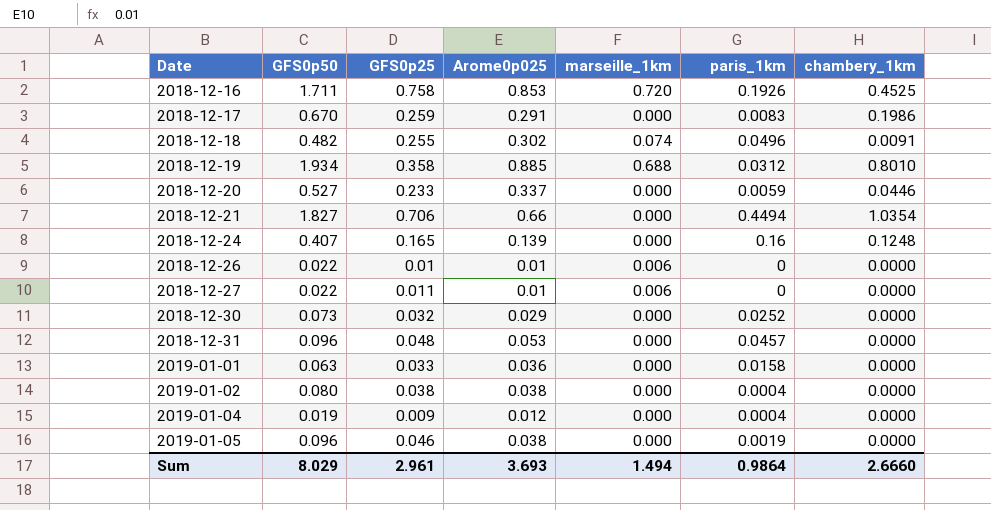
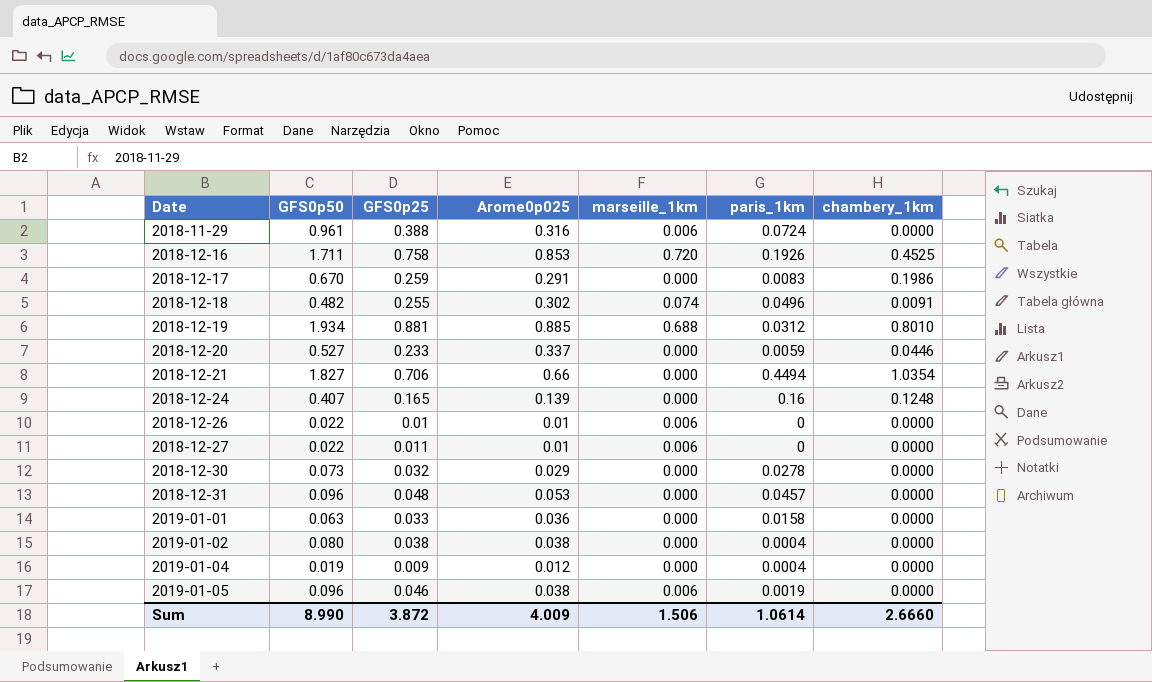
row 2018-11-29: none -> 0.961 | 0.388 | 0.316 | 0.006 | 0.0724 | 0.0000
2018-12-19 | GFS0p25: 0.358 -> 0.881
2018-12-30 | paris_1km: 0.0252 -> 0.0278
2019-01-05 | marseille_1km: 0.000 -> 0.006
Sum | GFS0p50: 8.029 -> 8.990
Sum | GFS0p25: 2.961 -> 3.872
Sum | Arome0p025: 3.693 -> 4.009
Sum | marseille_1km: 1.494 -> 1.506
Sum | paris_1km: 0.9864 -> 1.0614

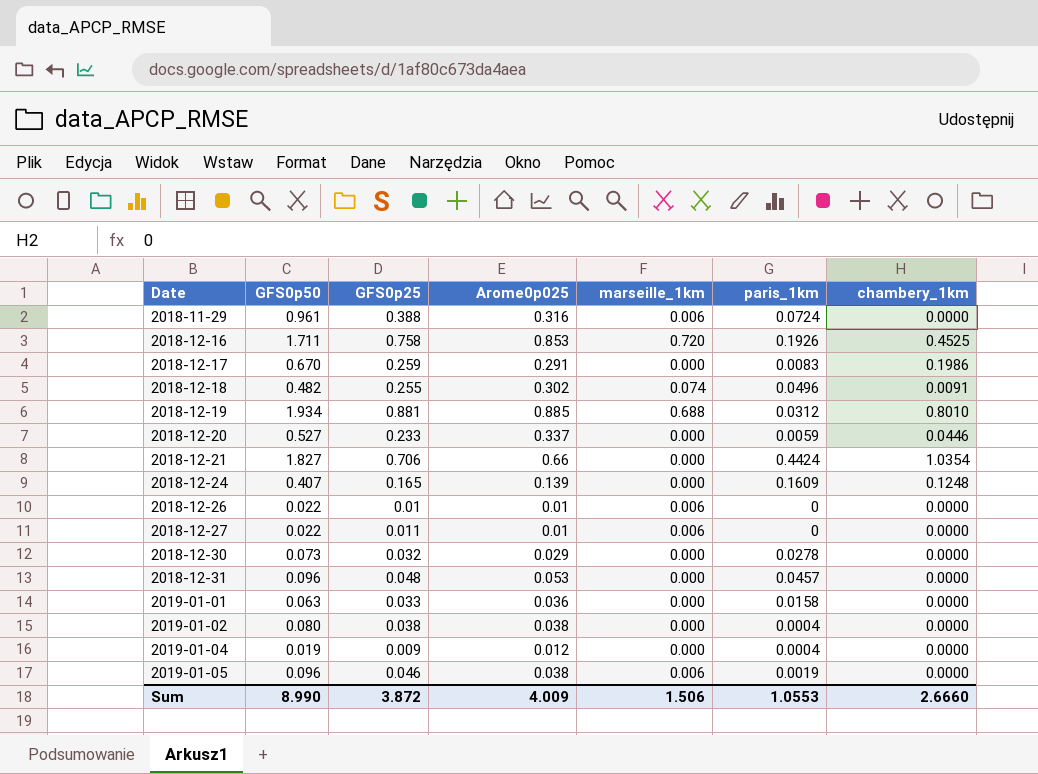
2018-12-21 | paris_1km: 0.4494 -> 0.4424
2018-12-24 | paris_1km: 0.16 -> 0.1609
Sum | paris_1km: 1.0614 -> 1.0553

